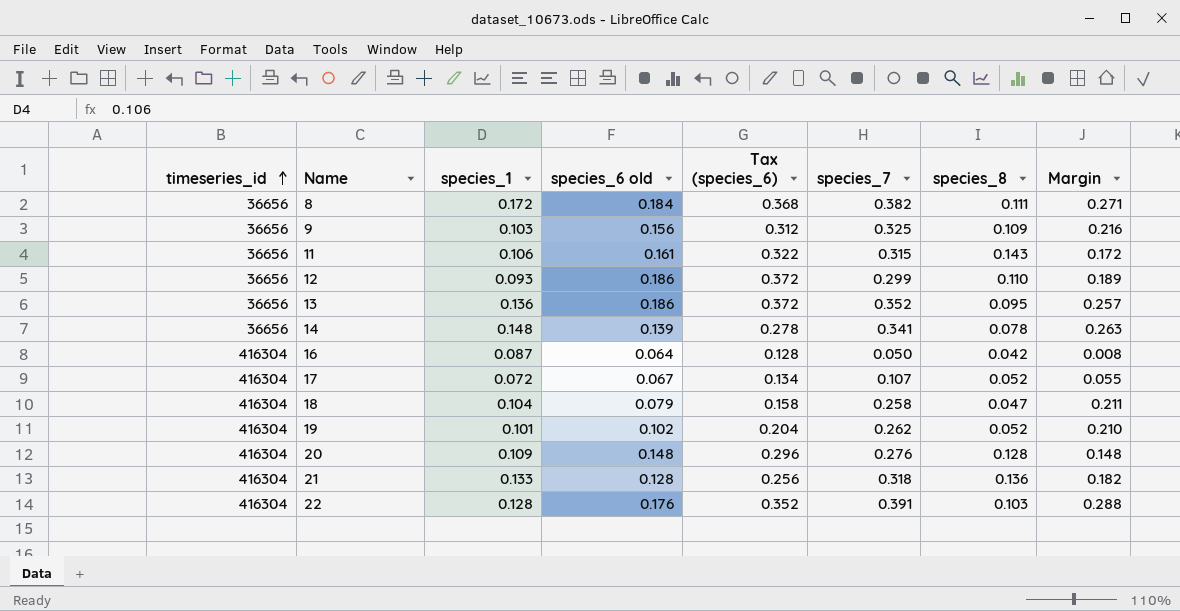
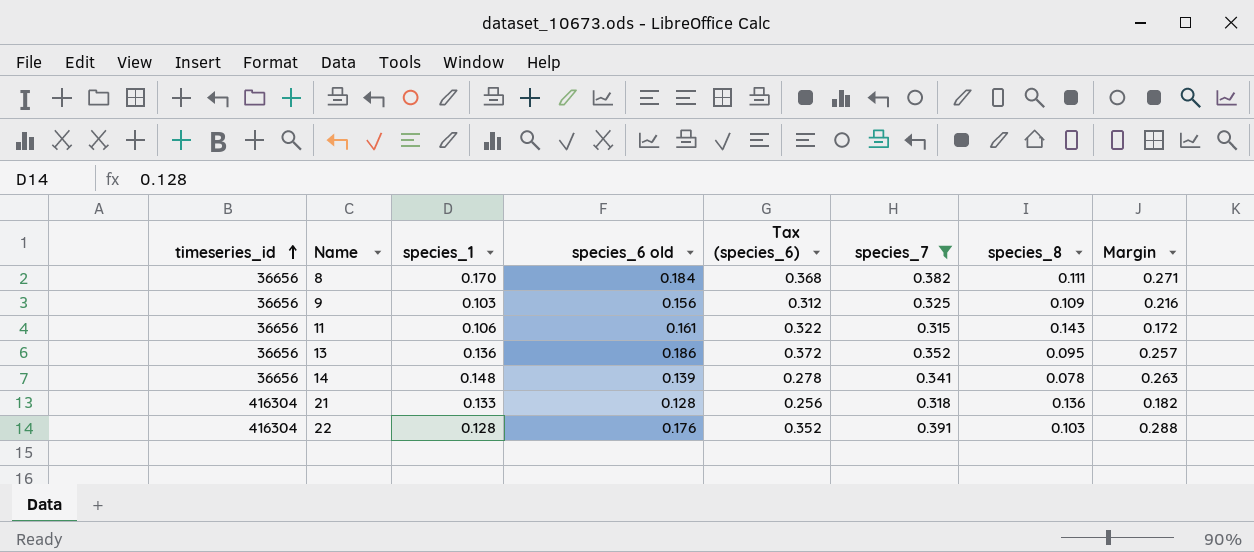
filter: none -> species_7 >= 0.315
8 | species_1: 0.172 -> 0.170

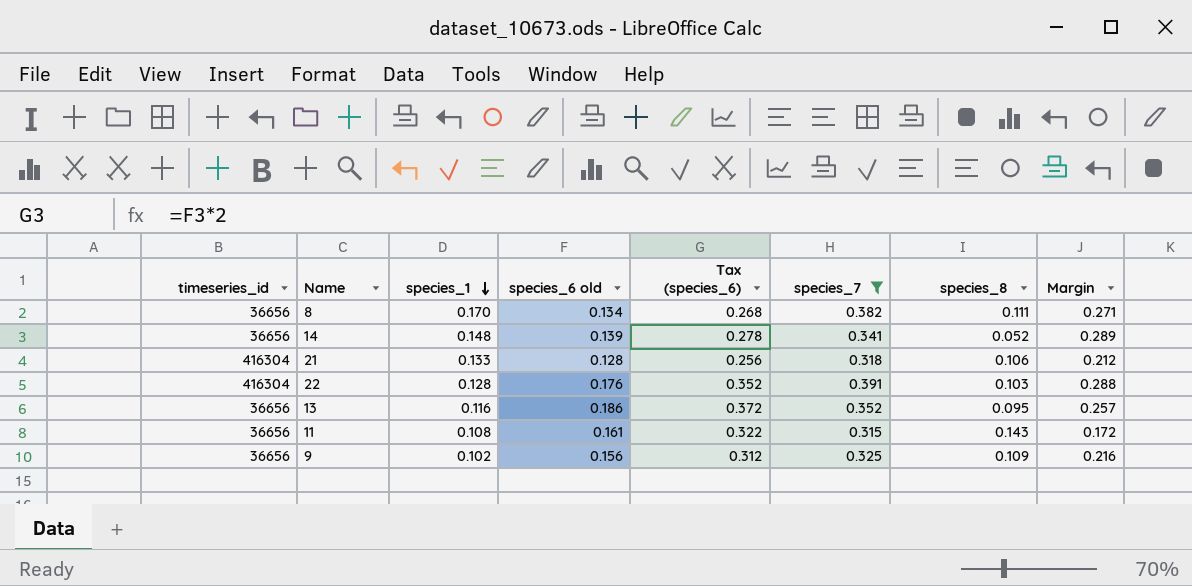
row order: timeseries_id ascending -> species_1 descending
8 | species_6 old: 0.184 -> 0.134
8 | Tax (species_6): 0.368 -> 0.268
14 | species_8: 0.078 -> 0.052
14 | Margin: 0.263 -> 0.289
21 | species_8: 0.136 -> 0.106
21 | Margin: 0.182 -> 0.212
13 | species_1: 0.136 -> 0.116
11 | species_1: 0.106 -> 0.108
9 | species_1: 0.103 -> 0.102

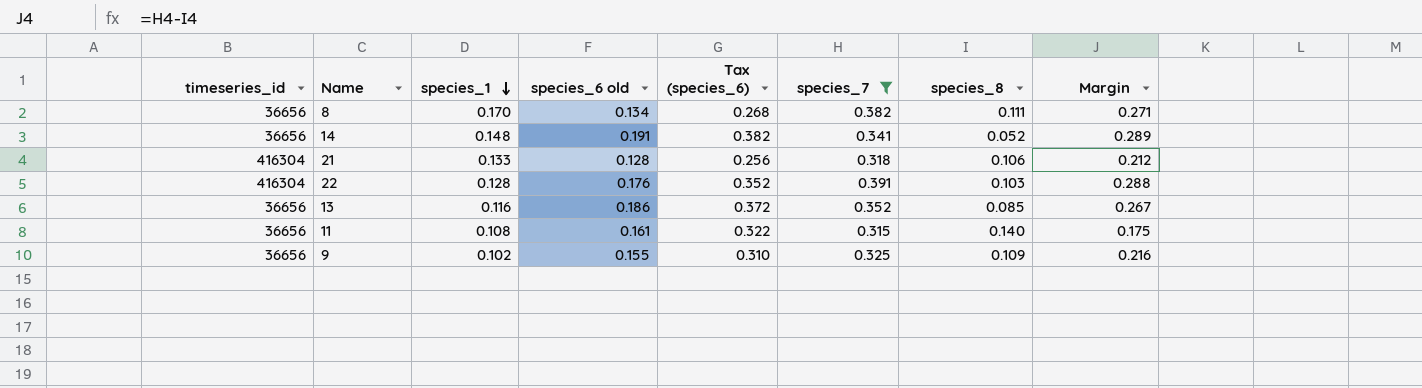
14 | species_6 old: 0.139 -> 0.191
14 | Tax (species_6): 0.278 -> 0.382
13 | species_8: 0.095 -> 0.085
13 | Margin: 0.257 -> 0.267
11 | species_8: 0.143 -> 0.140
11 | Margin: 0.172 -> 0.175
9 | species_6 old: 0.156 -> 0.155
9 | Tax (species_6): 0.312 -> 0.310

